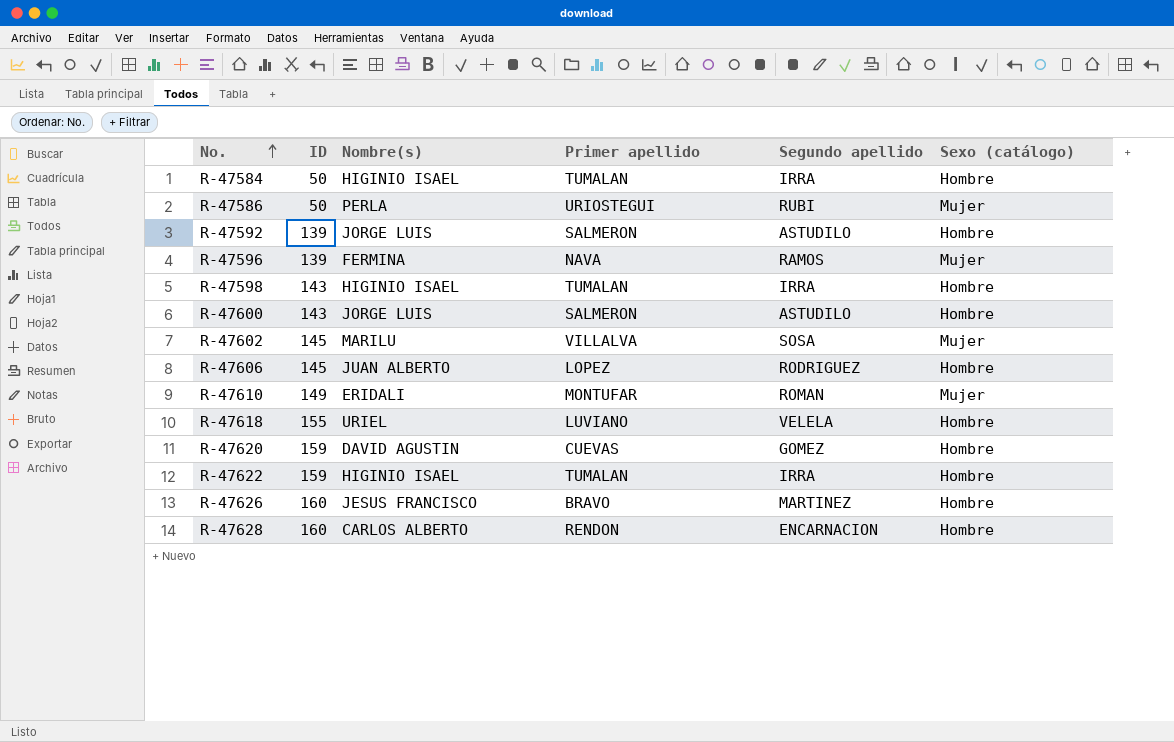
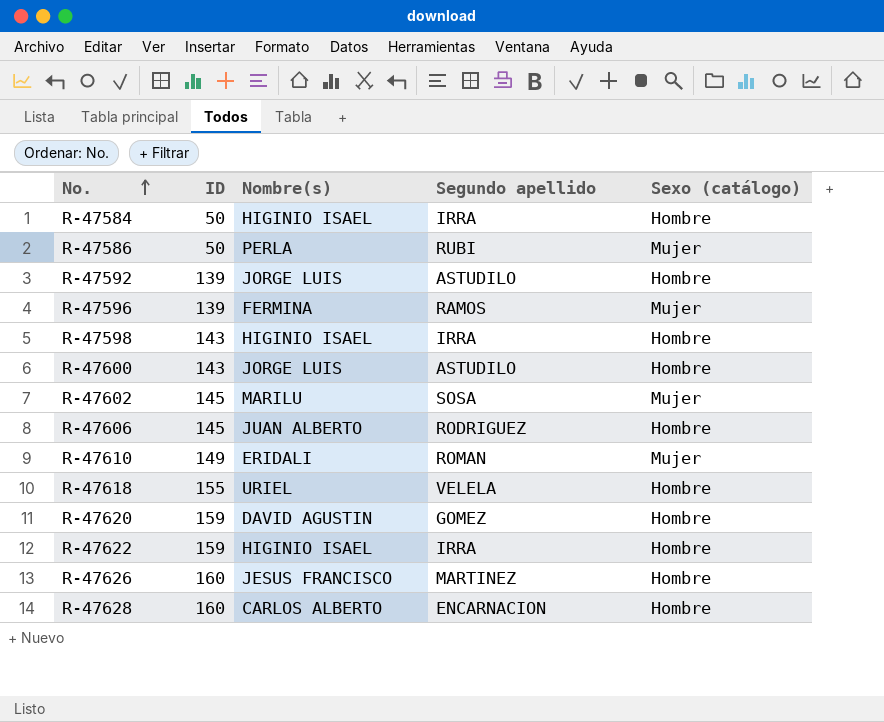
column Primer apellido | position: 4 -> none

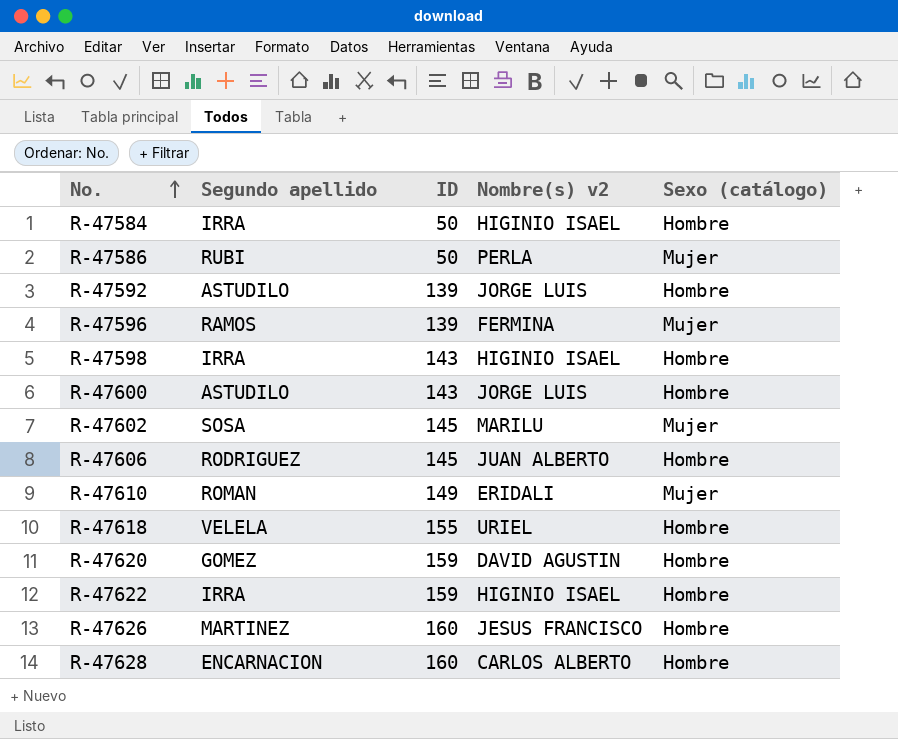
column Segundo apellido | position: 4 -> 2
column name: Nombre(s) -> Nombre(s) v2

